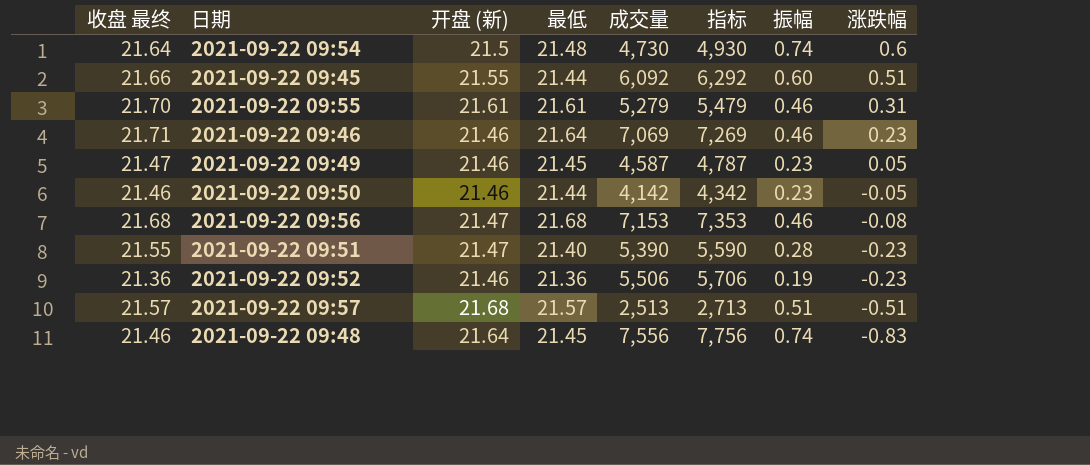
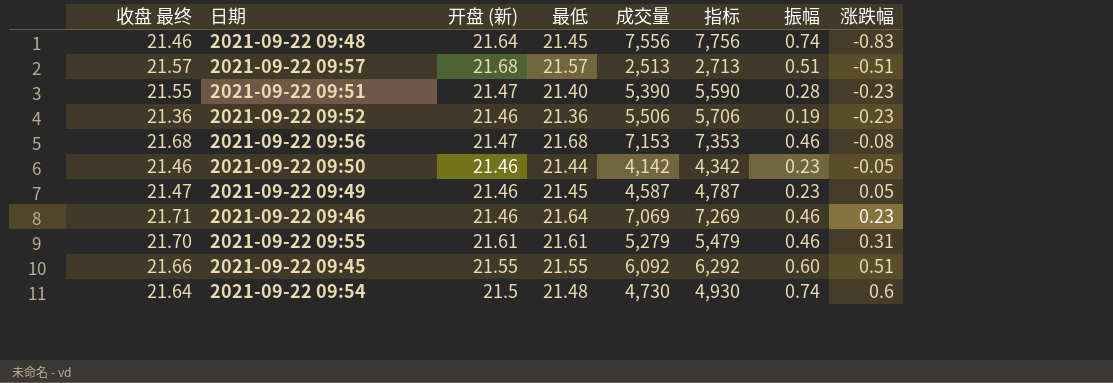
row order: 涨跌幅 descending -> 涨跌幅 ascending
2021-09-22 09:45 | 最低: 21.44 -> 21.55

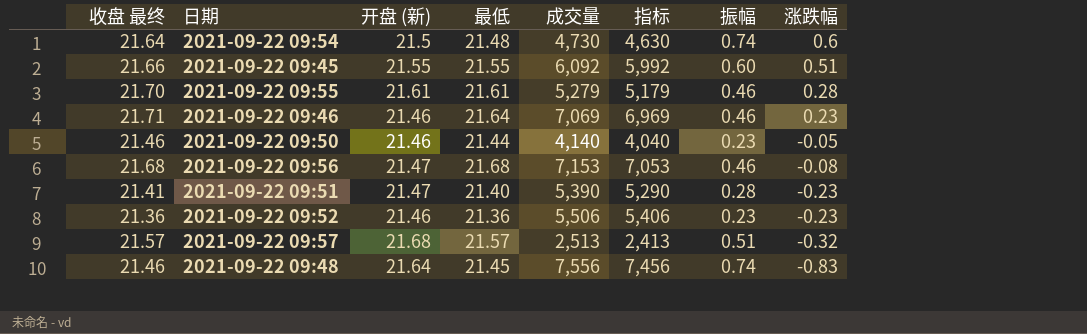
row order: 涨跌幅 ascending -> 涨跌幅 descending
column 指标 | formula: [成交量] + 200 -> [成交量] - 100
row 2021-09-22 09:49: 21.47 | 21.46 | 21.45 | 4,587 | 4,787 | 0.23 | 0.05 -> none
2021-09-22 09:55 | 涨跌幅: 0.31 -> 0.28
2021-09-22 09:50 | 成交量: 4,142 -> 4,140
2021-09-22 09:51 | 收盘 最终: 21.55 -> 21.41
2021-09-22 09:52 | 振幅: 0.19 -> 0.23
2021-09-22 09:57 | 涨跌幅: -0.51 -> -0.32

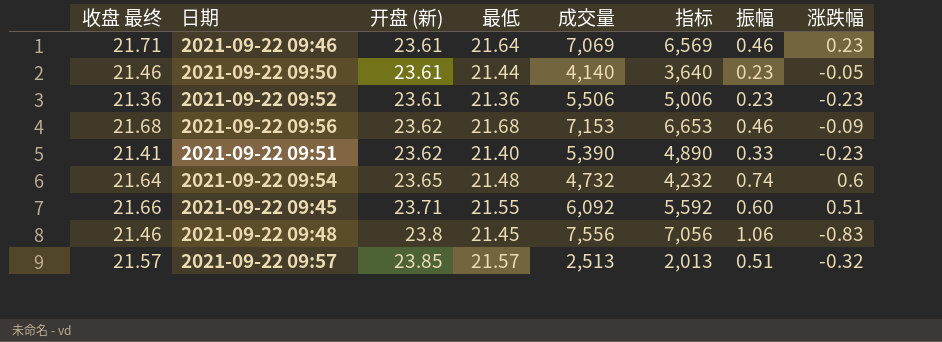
row order: 涨跌幅 descending -> 开盘 (新) ascending
column 指标 | formula: [成交量] - 100 -> [成交量] - 500
row 2021-09-22 09:55: 21.70 | 21.61 | 21.61 | 5,279 | 5,179 | 0.46 | 0.28 -> none
2021-09-22 09:46 | 开盘 (新): 21.46 -> 23.61
2021-09-22 09:50 | 开盘 (新): 21.46 -> 23.61
2021-09-22 09:52 | 开盘 (新): 21.46 -> 23.61
2021-09-22 09:56 | 开盘 (新): 21.47 -> 23.62
2021-09-22 09:56 | 涨跌幅: -0.08 -> -0.09
2021-09-22 09:51 | 开盘 (新): 21.47 -> 23.62
2021-09-22 09:51 | 振幅: 0.28 -> 0.33
2021-09-22 09:54 | 开盘 (新): 21.5 -> 23.65
2021-09-22 09:54 | 成交量: 4,730 -> 4,732
2021-09-22 09:45 | 开盘 (新): 21.55 -> 23.71
2021-09-22 09:48 | 开盘 (新): 21.64 -> 23.8
2021-09-22 09:48 | 振幅: 0.74 -> 1.06
2021-09-22 09:57 | 开盘 (新): 21.68 -> 23.85

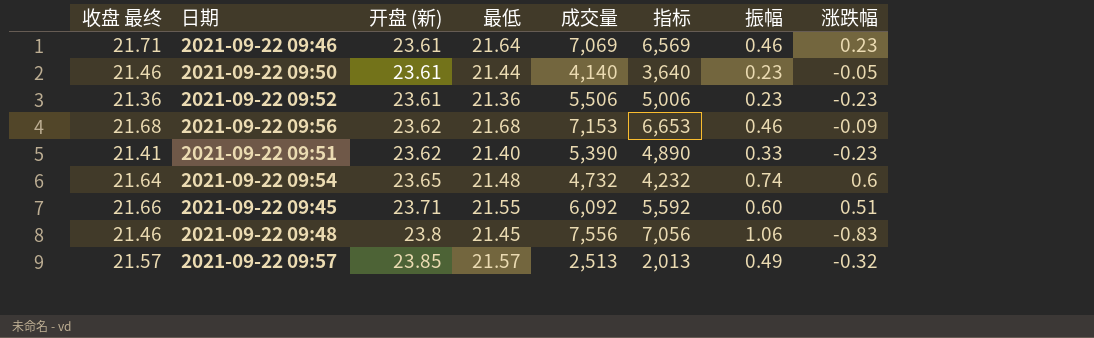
2021-09-22 09:57 | 振幅: 0.51 -> 0.49

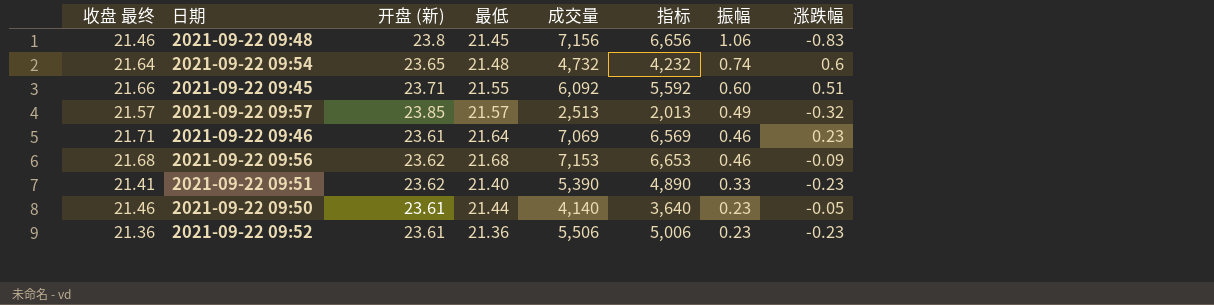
row order: 开盘 (新) ascending -> 振幅 descending
2021-09-22 09:48 | 成交量: 7,556 -> 7,156
2021-09-22 09:48 | 指标: 7,056 -> 6,656

